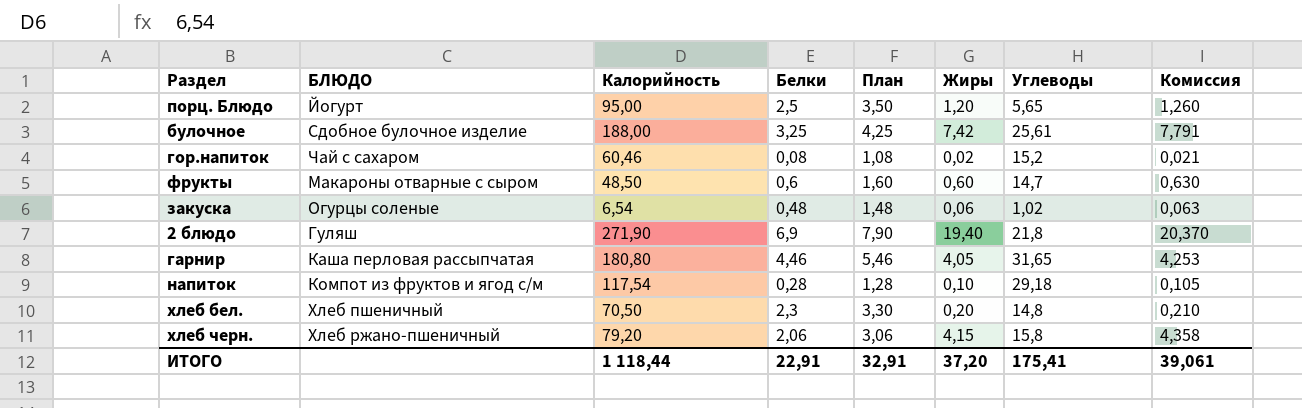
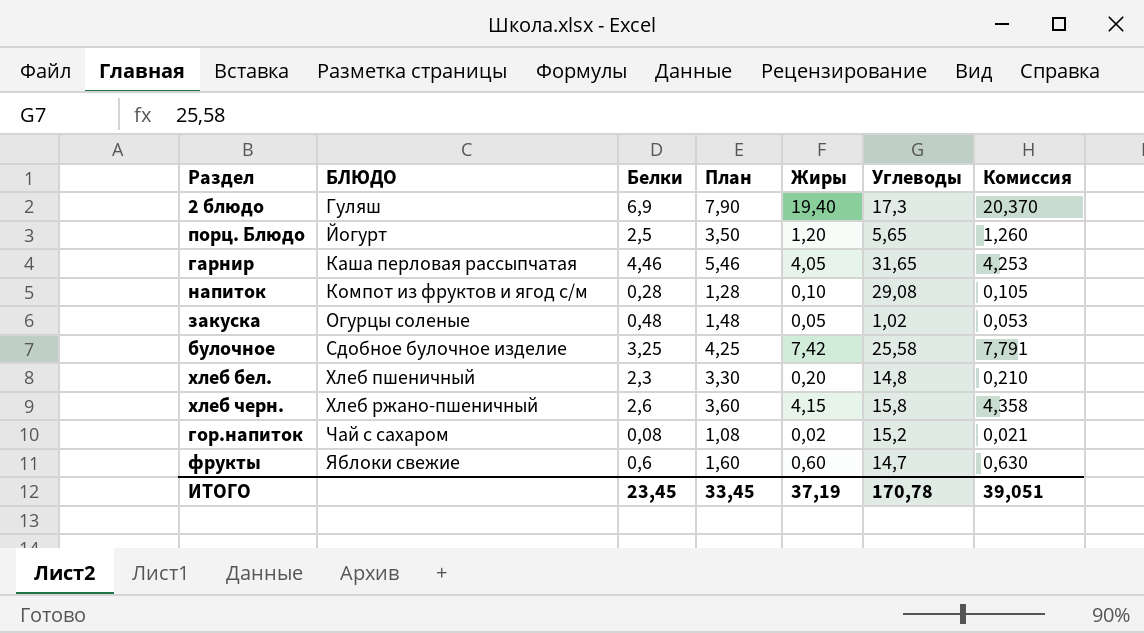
row order: none -> БЛЮДО ascending
column Калорийность | position: 3 -> none
2 блюдо | Углеводы: 21,8 -> 17,3
напиток | Углеводы: 29,18 -> 29,08
закуска | Жиры: 0,06 -> 0,05
закуска | Комиссия: 0,063 -> 0,053
булочное | Углеводы: 25,61 -> 25,58
хлеб черн. | Белки: 2,06 -> 2,6
хлеб черн. | План: 3,06 -> 3,60
фрукты | БЛЮДО: Макароны отварные с сыром -> Яблоки свежие
ИТОГО | Белки: 22,91 -> 23,45
ИТОГО | План: 32,91 -> 33,45
ИТОГО | Жиры: 37,20 -> 37,19
ИТОГО | Углеводы: 175,41 -> 170,78
ИТОГО | Комиссия: 39,061 -> 39,051

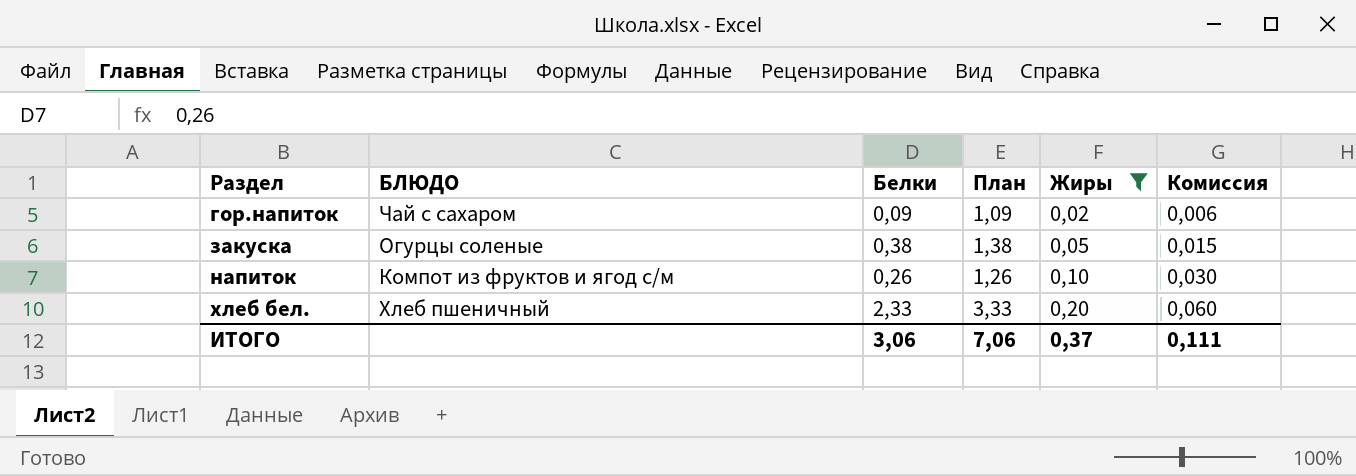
filter: none -> Жиры <= 0,20
row order: БЛЮДО ascending -> Раздел ascending
column Углеводы | position: 6 -> none
column Комиссия | formula: [Жиры] * 1,05 -> [Жиры] * 0,3
гор.напиток | Белки: 0,08 -> 0,09
гор.напиток | План: 1,08 -> 1,09
закуска | Белки: 0,48 -> 0,38
закуска | План: 1,48 -> 1,38
напиток | Белки: 0,28 -> 0,26
напиток | План: 1,28 -> 1,26
хлеб бел. | Белки: 2,3 -> 2,33
хлеб бел. | План: 3,30 -> 3,33
ИТОГО | Белки: 23,45 -> 3,06
ИТОГО | План: 33,45 -> 7,06
ИТОГО | Жиры: 37,19 -> 0,37
ИТОГО | Комиссия: 39,051 -> 0,111

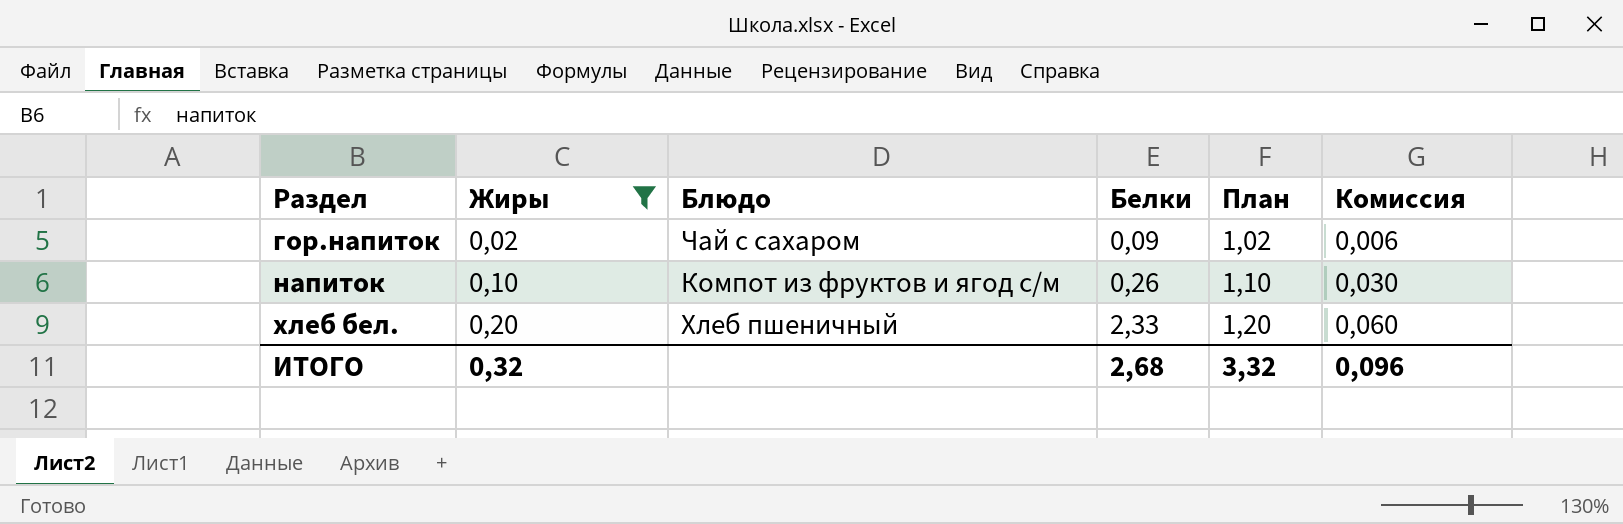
column Жиры | position: 5 -> 2
column name: БЛЮДО -> Блюдо
column План | formula: [Белки] + 1 -> [Жиры] + 1
row закуска: Огурцы соленые | 0,38 | 1,38 | 0,05 | 0,015 -> none
ИТОГО | Жиры: 0,37 -> 0,32
ИТОГО | Белки: 3,06 -> 2,68
ИТОГО | План: 7,06 -> 3,32
ИТОГО | Комиссия: 0,111 -> 0,096

